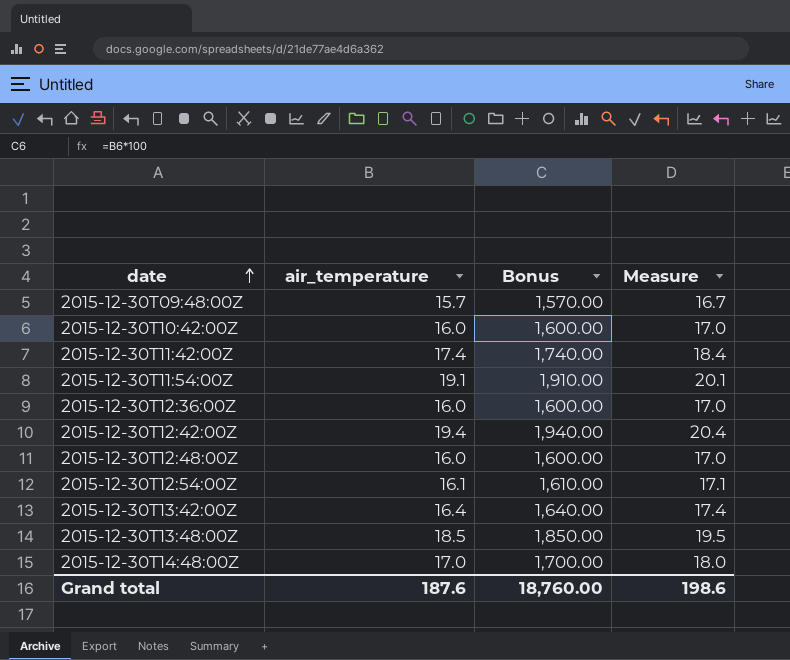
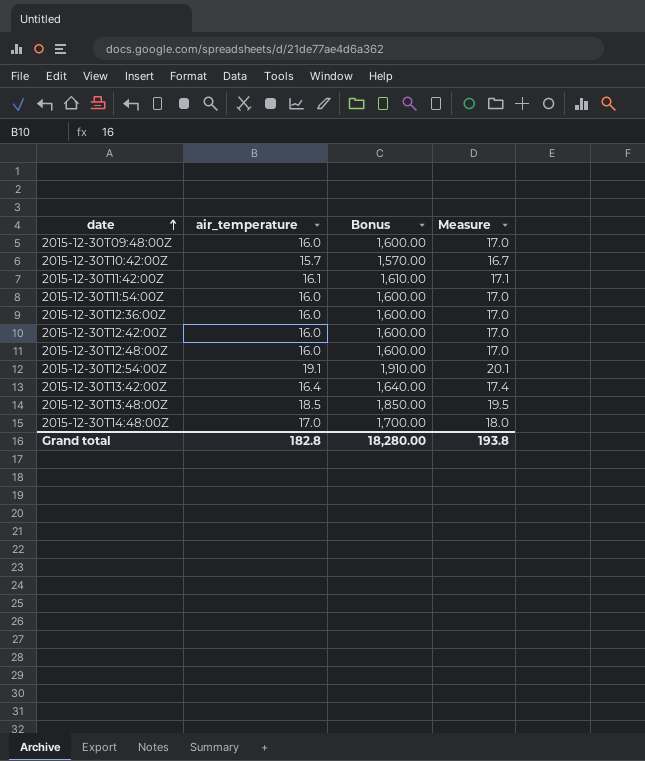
2015-12-30T09:48:00Z | air_temperature: 15.7 -> 16.0
2015-12-30T09:48:00Z | Bonus: 1,570.00 -> 1,600.00
2015-12-30T09:48:00Z | Measure: 16.7 -> 17.0
2015-12-30T10:42:00Z | air_temperature: 16.0 -> 15.7
2015-12-30T10:42:00Z | Bonus: 1,600.00 -> 1,570.00
2015-12-30T10:42:00Z | Measure: 17.0 -> 16.7
2015-12-30T11:42:00Z | air_temperature: 17.4 -> 16.1
2015-12-30T11:42:00Z | Bonus: 1,740.00 -> 1,610.00
2015-12-30T11:42:00Z | Measure: 18.4 -> 17.1
2015-12-30T11:54:00Z | air_temperature: 19.1 -> 16.0
2015-12-30T11:54:00Z | Bonus: 1,910.00 -> 1,600.00
2015-12-30T11:54:00Z | Measure: 20.1 -> 17.0
2015-12-30T12:42:00Z | air_temperature: 19.4 -> 16.0
2015-12-30T12:42:00Z | Bonus: 1,940.00 -> 1,600.00
2015-12-30T12:42:00Z | Measure: 20.4 -> 17.0
2015-12-30T12:54:00Z | air_temperature: 16.1 -> 19.1
2015-12-30T12:54:00Z | Bonus: 1,610.00 -> 1,910.00
2015-12-30T12:54:00Z | Measure: 17.1 -> 20.1
Grand total | air_temperature: 187.6 -> 182.8
Grand total | Bonus: 18,760.00 -> 18,280.00
Grand total | Measure: 198.6 -> 193.8

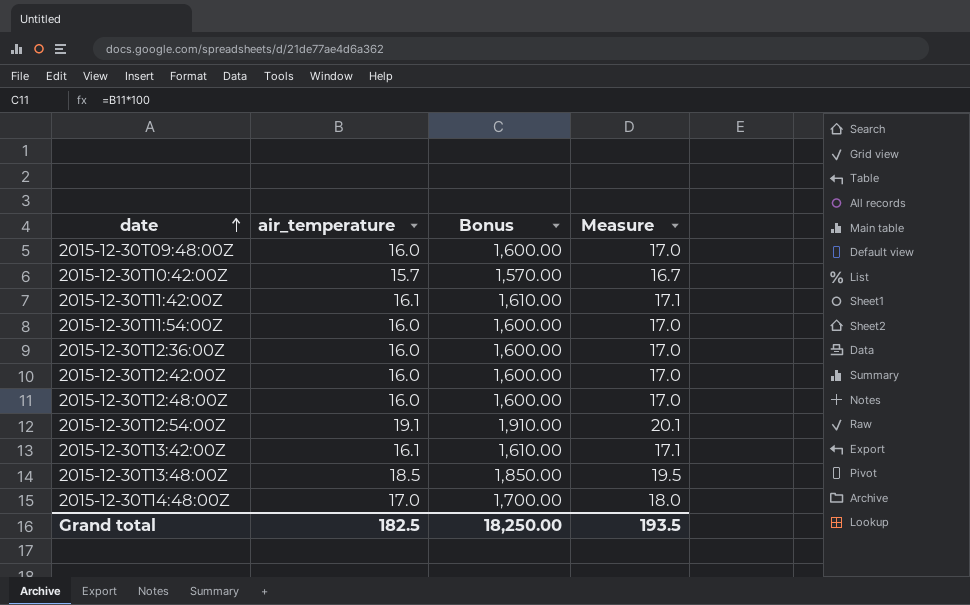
2015-12-30T13:42:00Z | air_temperature: 16.4 -> 16.1
2015-12-30T13:42:00Z | Bonus: 1,640.00 -> 1,610.00
2015-12-30T13:42:00Z | Measure: 17.4 -> 17.1
Grand total | air_temperature: 182.8 -> 182.5
Grand total | Bonus: 18,280.00 -> 18,250.00
Grand total | Measure: 193.8 -> 193.5

